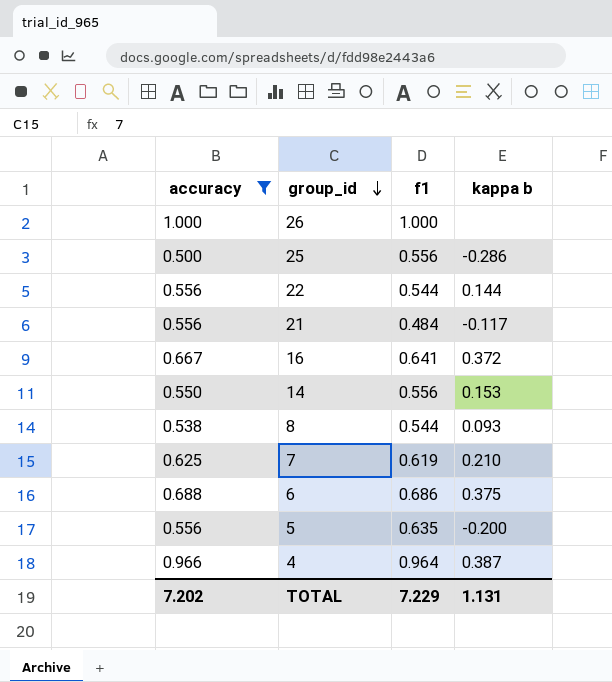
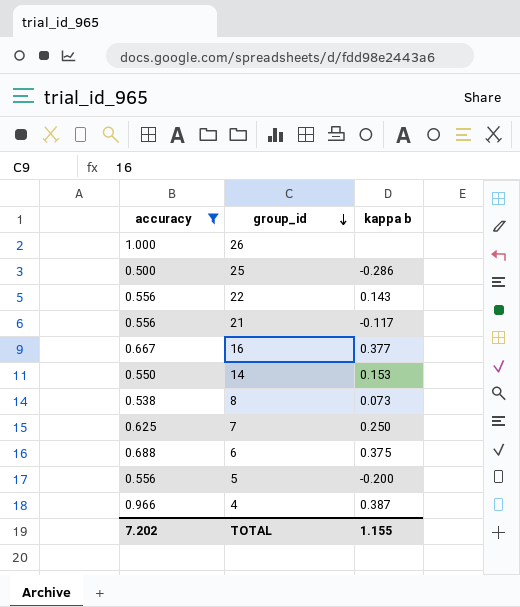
column f1 | position: 3 -> none
22 | kappa b: 0.144 -> 0.143
16 | kappa b: 0.372 -> 0.377
8 | kappa b: 0.093 -> 0.073
7 | kappa b: 0.210 -> 0.250
TOTAL | kappa b: 1.131 -> 1.155

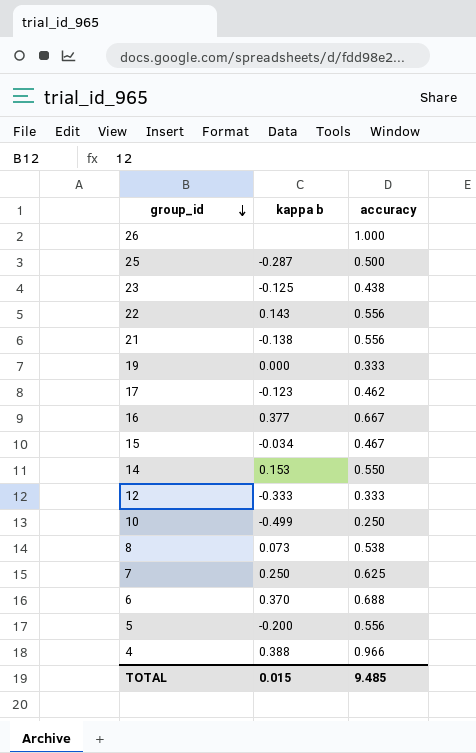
filter: accuracy >= 0.500 -> none
column accuracy | position: 1 -> 3
25 | kappa b: -0.286 -> -0.287
21 | kappa b: -0.117 -> -0.138
6 | kappa b: 0.375 -> 0.370
4 | kappa b: 0.387 -> 0.388
TOTAL | kappa b: 1.155 -> 0.015
TOTAL | accuracy: 7.202 -> 9.485

